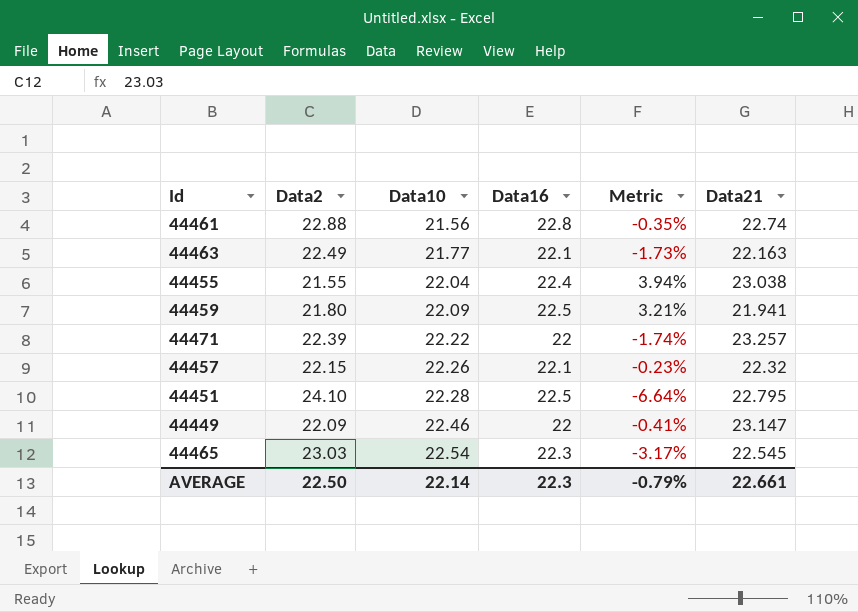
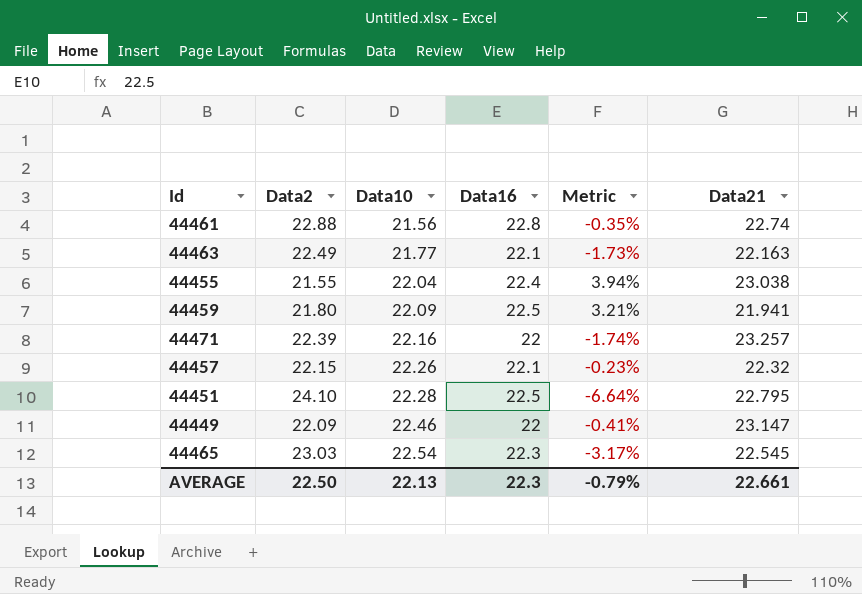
44471 | Data10: 22.22 -> 22.16
AVERAGE | Data10: 22.14 -> 22.13

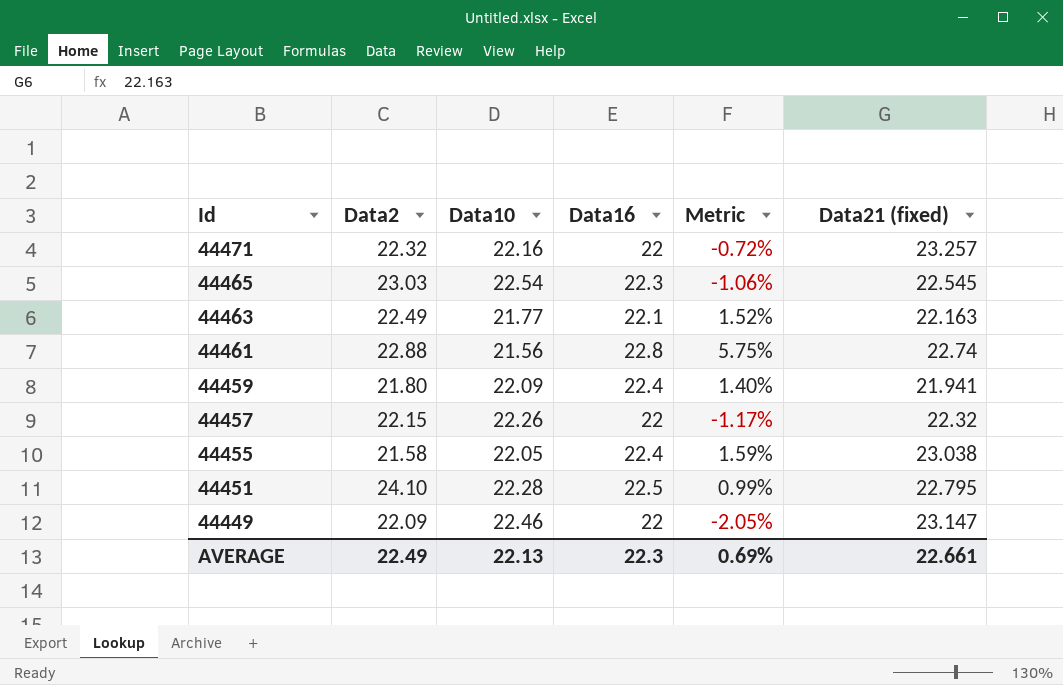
row order: Data10 ascending -> Id descending
column Metric | formula: ([Data16] - [Data2]) / [Data2] -> ([Data16] - [Data10]) / [Data10]
column name: Data21 -> Data21 (fixed)
44471 | Data2: 22.39 -> 22.32
44459 | Data16: 22.5 -> 22.4
44457 | Data16: 22.1 -> 22
44455 | Data2: 21.55 -> 21.58
44455 | Data10: 22.04 -> 22.05
AVERAGE | Data2: 22.50 -> 22.49
AVERAGE | Metric: -0.79% -> 0.69%

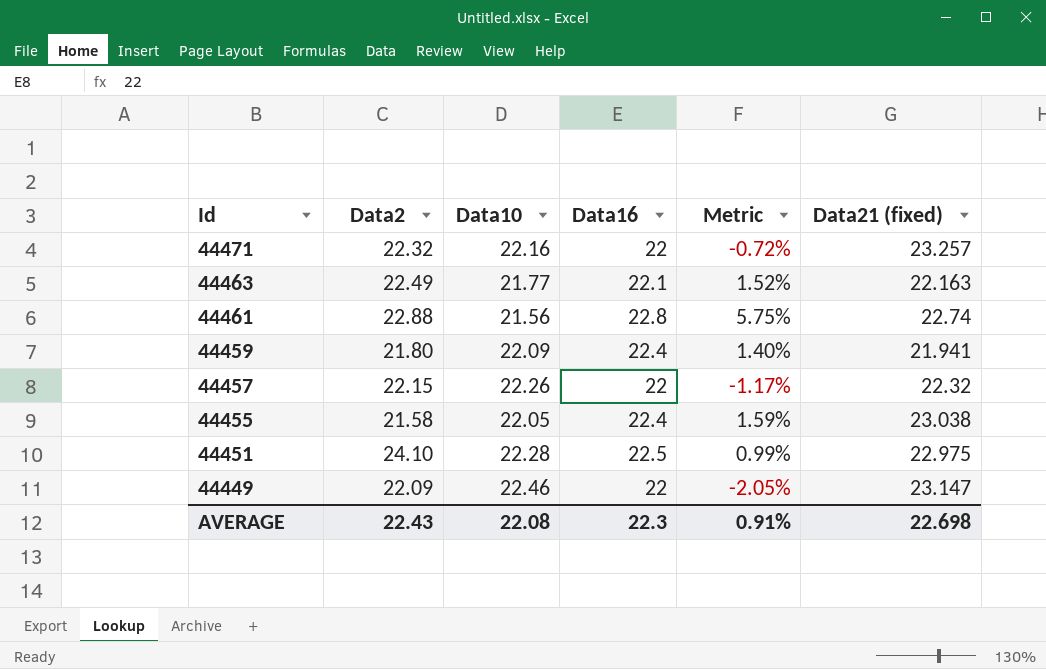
row 44465: 23.03 | 22.54 | 22.3 | -1.06% | 22.545 -> none
44451 | Data21 (fixed): 22.795 -> 22.975
AVERAGE | Data2: 22.49 -> 22.43
AVERAGE | Data10: 22.13 -> 22.08
AVERAGE | Metric: 0.69% -> 0.91%
AVERAGE | Data21 (fixed): 22.661 -> 22.698

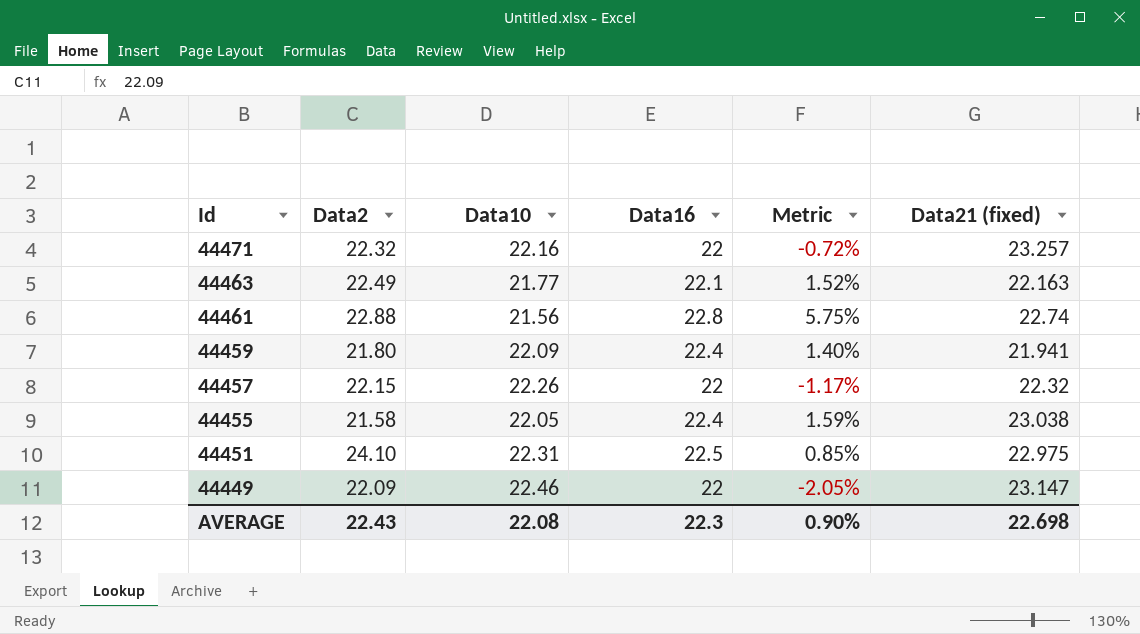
44451 | Data10: 22.28 -> 22.31
44451 | Metric: 0.99% -> 0.85%
AVERAGE | Metric: 0.91% -> 0.90%

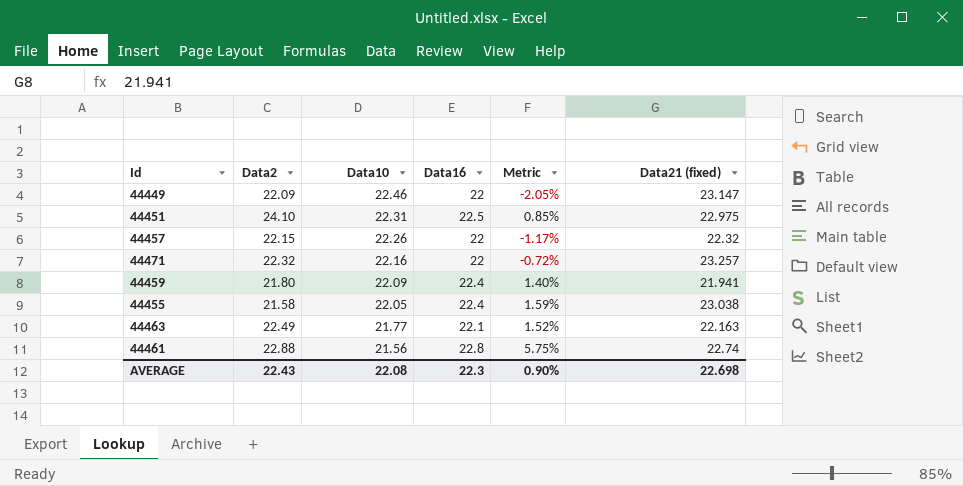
row order: Id descending -> Data10 descending

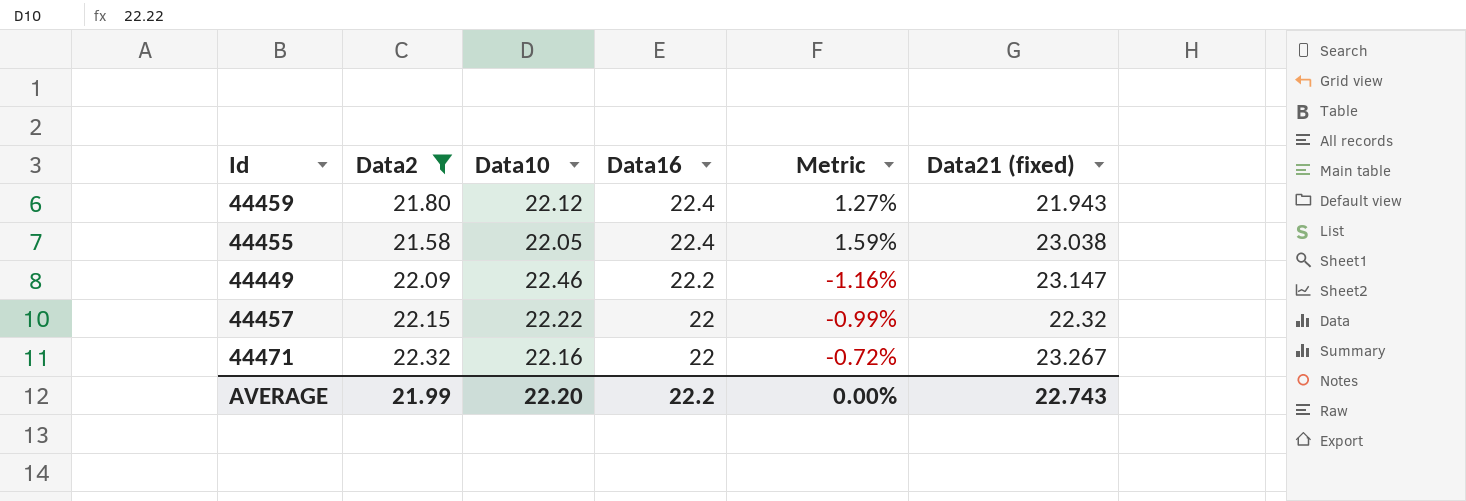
filter: none -> Data2 <= 22.32
row order: Data10 descending -> Data16 descending
44459 | Data10: 22.09 -> 22.12
44459 | Metric: 1.40% -> 1.27%
44459 | Data21 (fixed): 21.941 -> 21.943
44449 | Data16: 22 -> 22.2
44449 | Metric: -2.05% -> -1.16%
44457 | Data10: 22.26 -> 22.22
44457 | Metric: -1.17% -> -0.99%
44471 | Data21 (fixed): 23.257 -> 23.267
AVERAGE | Data2: 22.43 -> 21.99
AVERAGE | Data10: 22.08 -> 22.20
AVERAGE | Data16: 22.3 -> 22.2
AVERAGE | Metric: 0.90% -> 0.00%
AVERAGE | Data21 (fixed): 22.698 -> 22.743

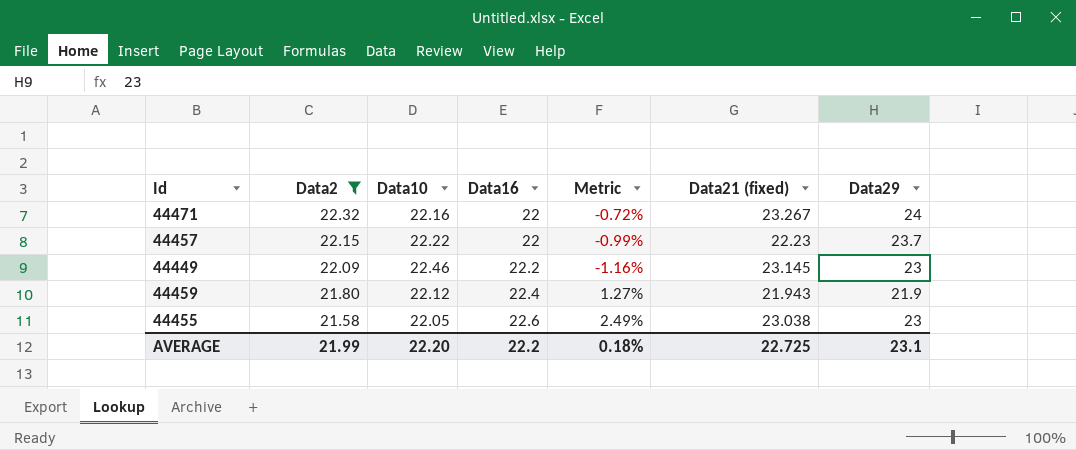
row order: Data16 descending -> Data2 descending
column Data29 | position: none -> 7
44457 | Data21 (fixed): 22.32 -> 22.23
44449 | Data21 (fixed): 23.147 -> 23.145
44455 | Data16: 22.4 -> 22.6
44455 | Metric: 1.59% -> 2.49%
AVERAGE | Metric: 0.00% -> 0.18%
AVERAGE | Data21 (fixed): 22.743 -> 22.725

